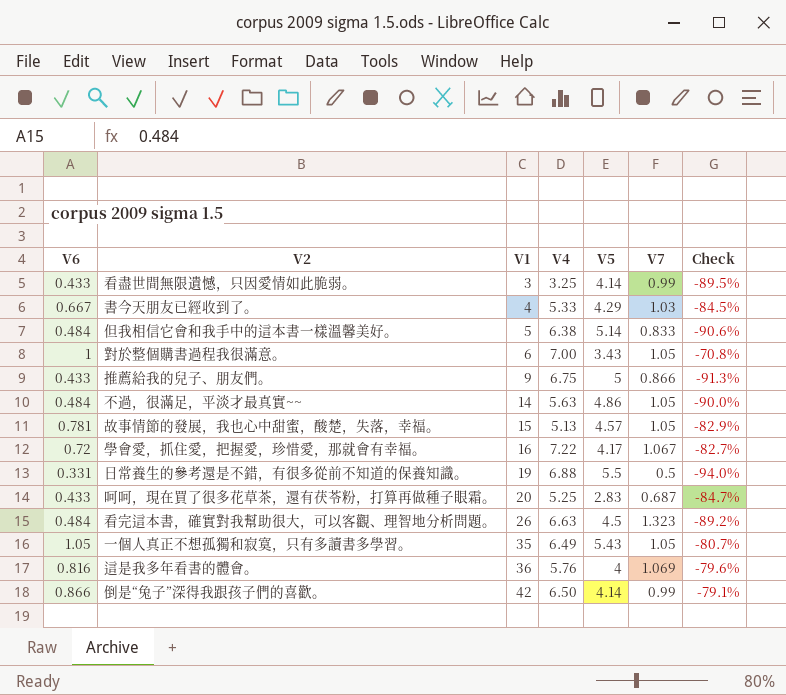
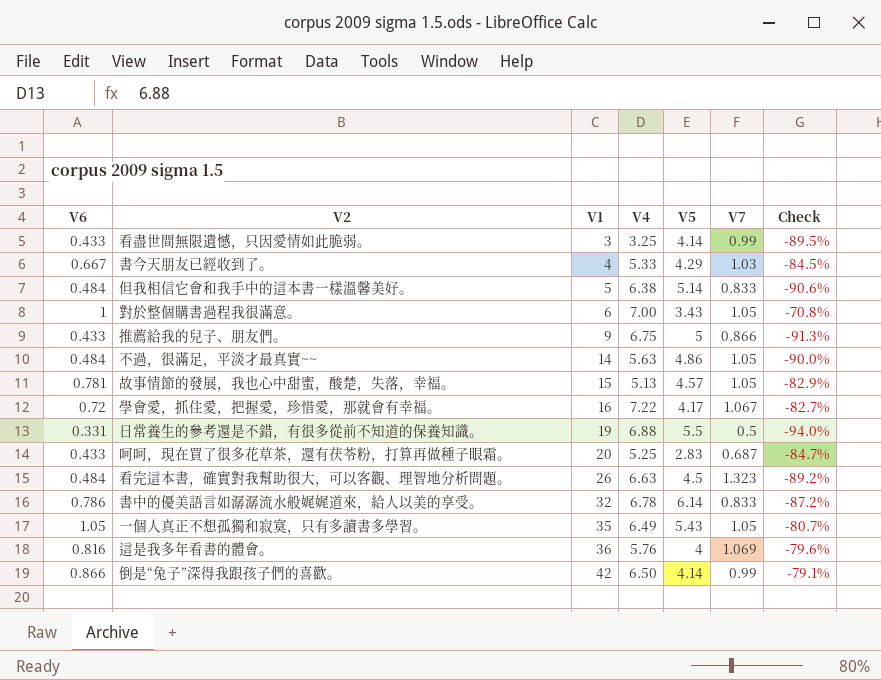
row 書中的優美語言如潺潺流水般娓娓道來，給人以美的享受。: none -> 0.786 | 32 | 6.78 | 6.14 | 0.833 | -87.2%

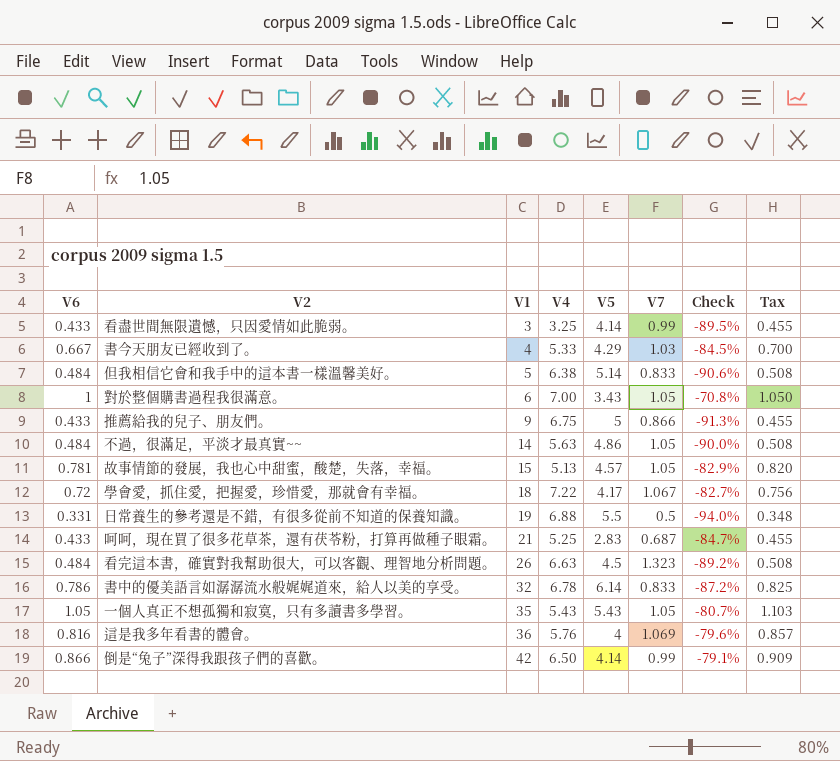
column Tax | formula: none -> [V6] * 1.05
學會愛，抓住愛，把握愛，珍惜愛，那就會有幸福。 | V1: 16 -> 18
呵呵，現在買了很多花草茶，還有茯苓粉，打算再做種子眼霜。 | V1: 20 -> 21
一個人真正不想孤獨和寂寞，只有多讀書多學習。 | V4: 6.49 -> 5.43

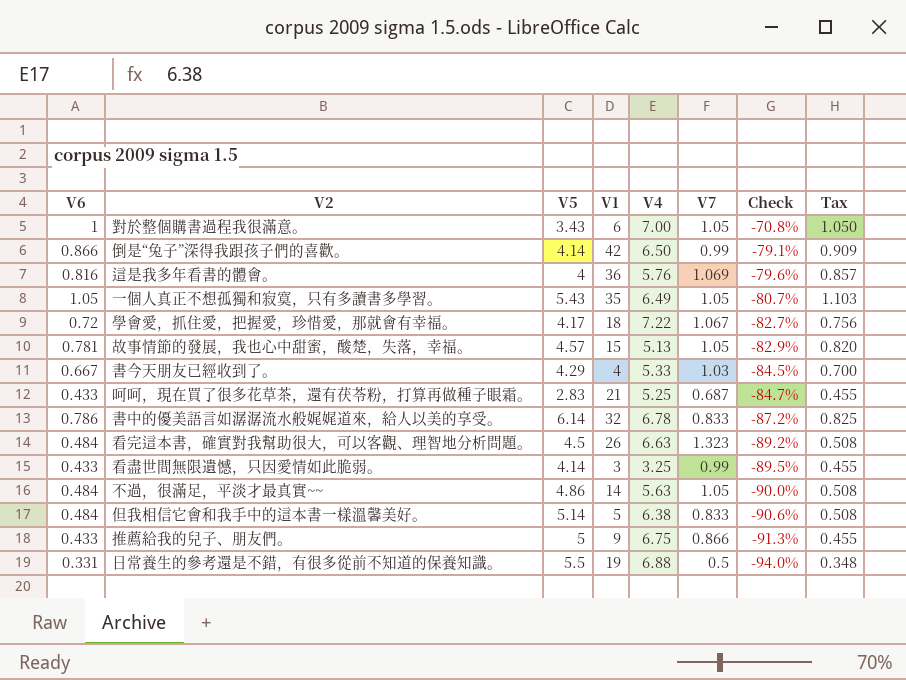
row order: V1 ascending -> Check descending
column V5 | position: 5 -> 3
一個人真正不想孤獨和寂寞，只有多讀書多學習。 | V4: 5.43 -> 6.49

